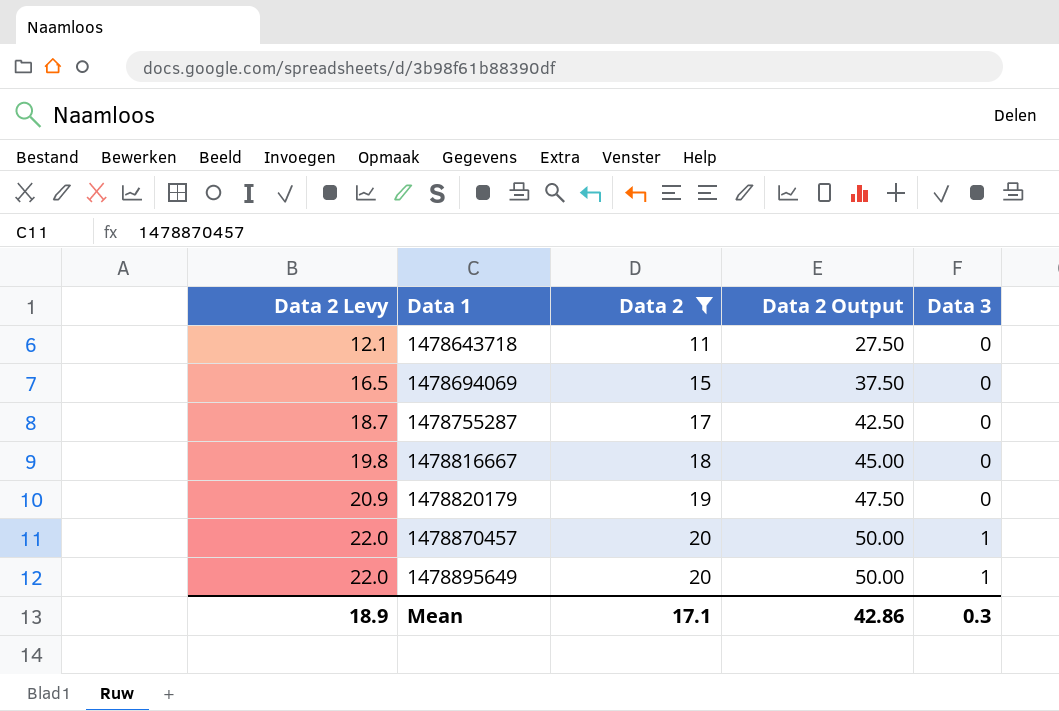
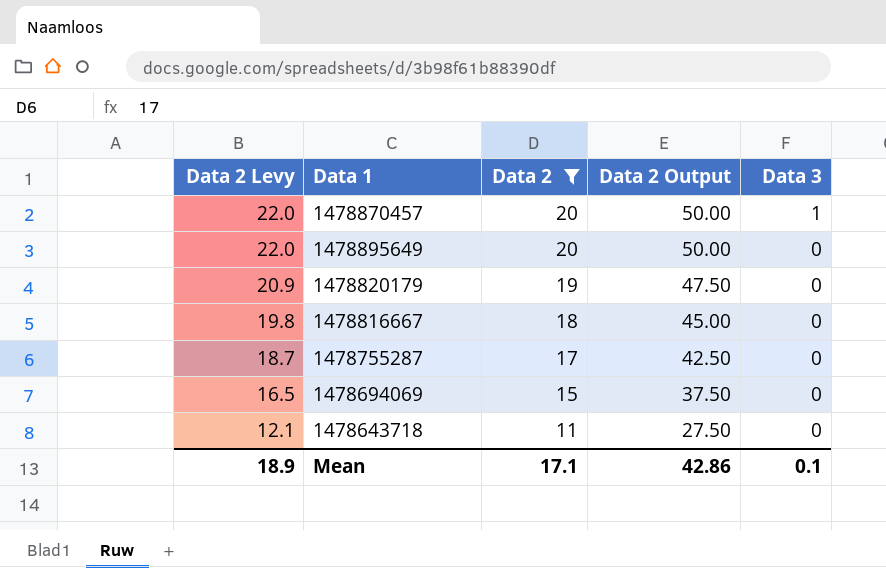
row order: Data 2 Levy ascending -> Data 2 Levy descending
1478895649 | Data 3: 1 -> 0
Mean | Data 3: 0.3 -> 0.1

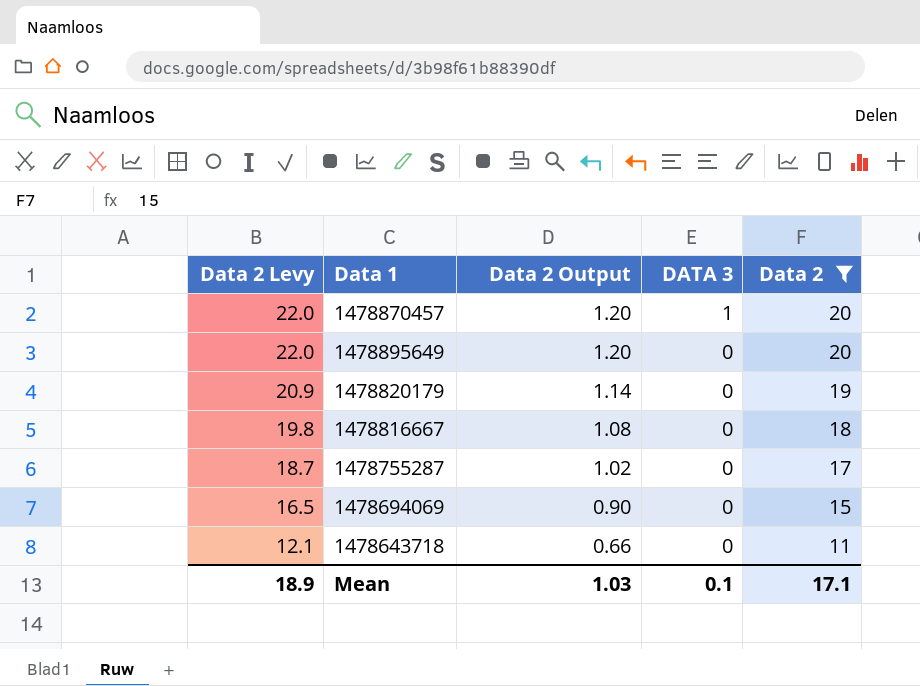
column Data 2 Output | formula: [Data 2] * 2.5 -> [Data 2] * 0.06
column name: Data 3 -> DATA 3
column Data 2 | position: 3 -> 5
Mean | Data 2 Output: 42.86 -> 1.03

